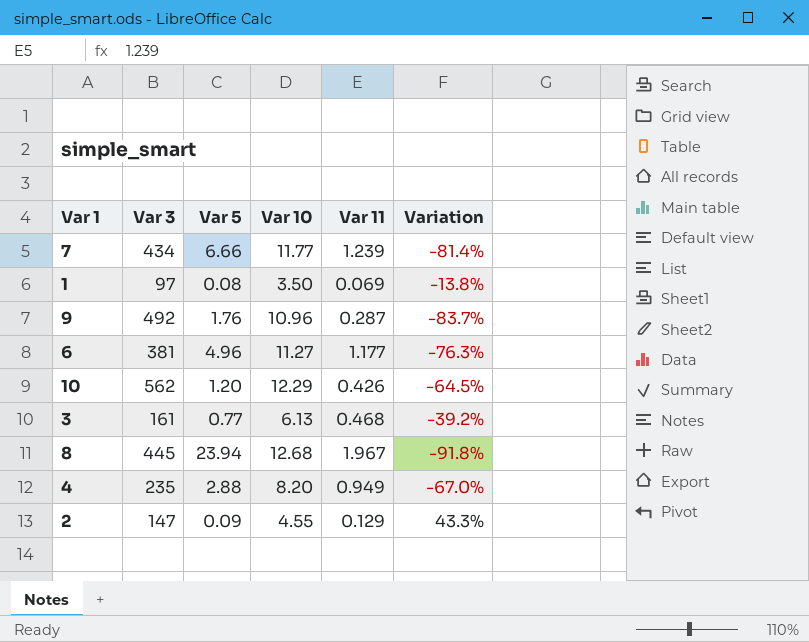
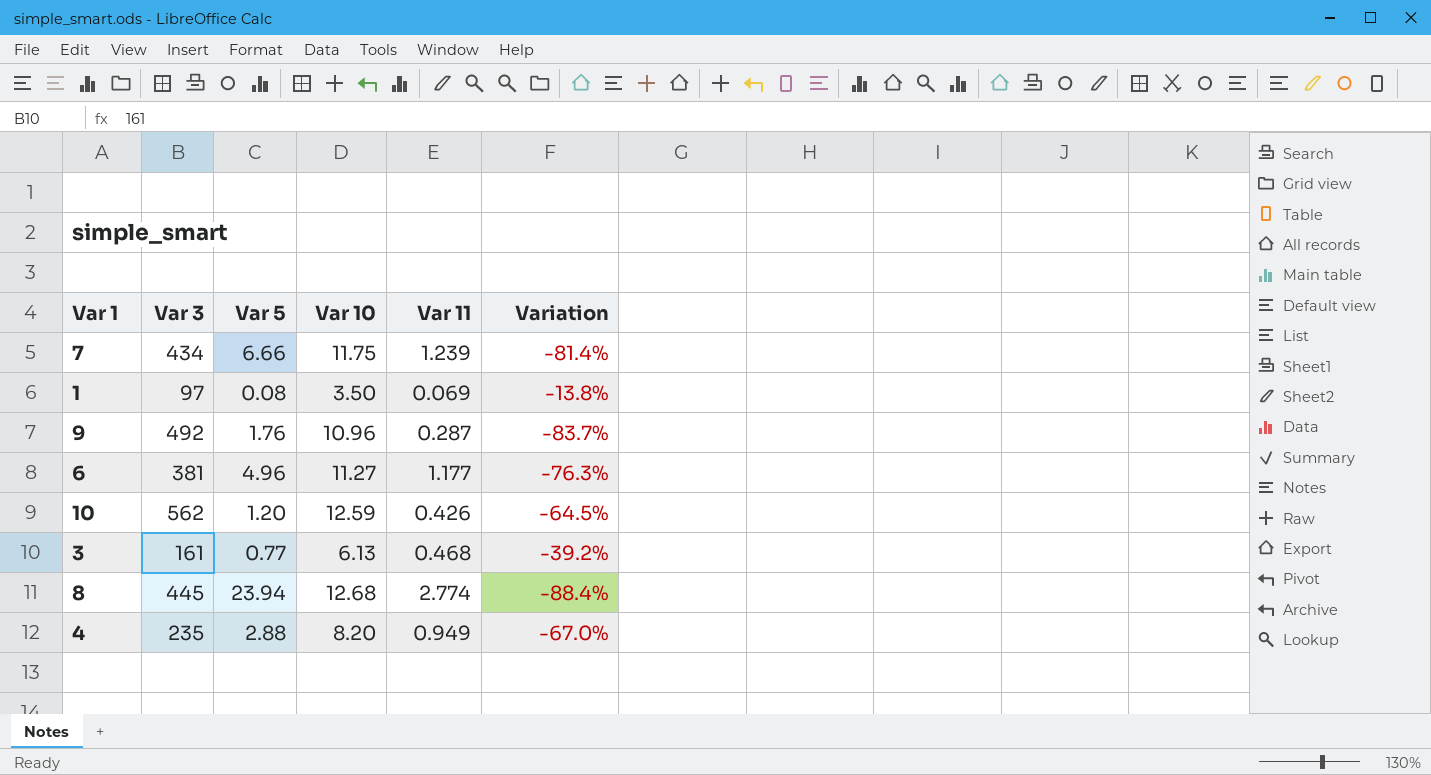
row 2: 147 | 0.09 | 4.55 | 0.129 | 43.3% -> none
7 | Var 10: 11.77 -> 11.75
10 | Var 10: 12.29 -> 12.59
8 | Var 11: 1.967 -> 2.774
8 | Variation: -91.8% -> -88.4%

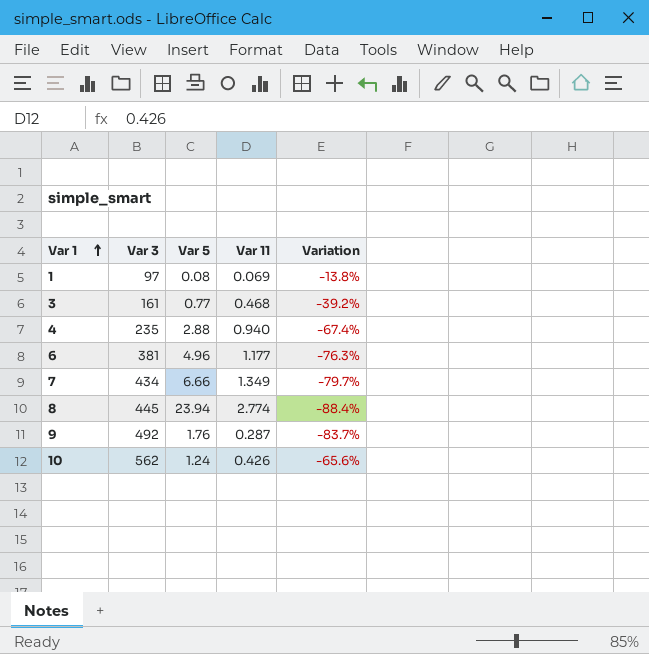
row order: none -> Var 1 ascending
column Var 10 | position: 4 -> none
4 | Var 11: 0.949 -> 0.940
4 | Variation: -67.0% -> -67.4%
7 | Var 11: 1.239 -> 1.349
7 | Variation: -81.4% -> -79.7%
10 | Var 5: 1.20 -> 1.24
10 | Variation: -64.5% -> -65.6%

